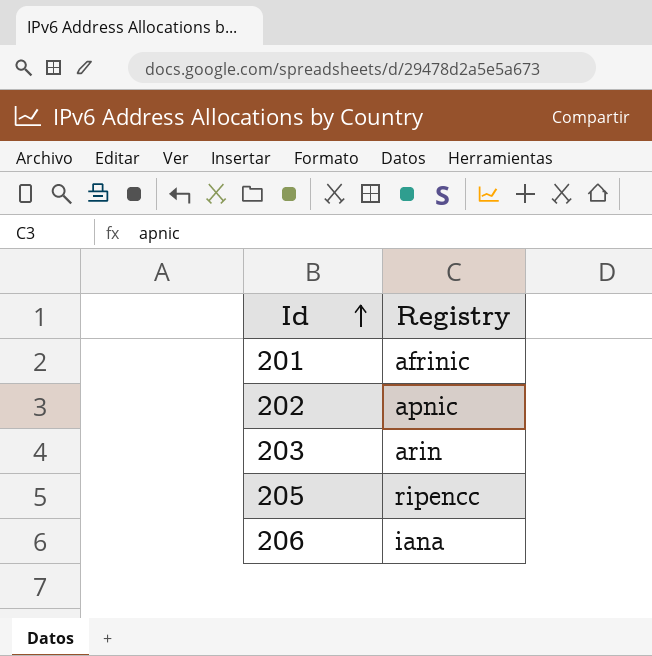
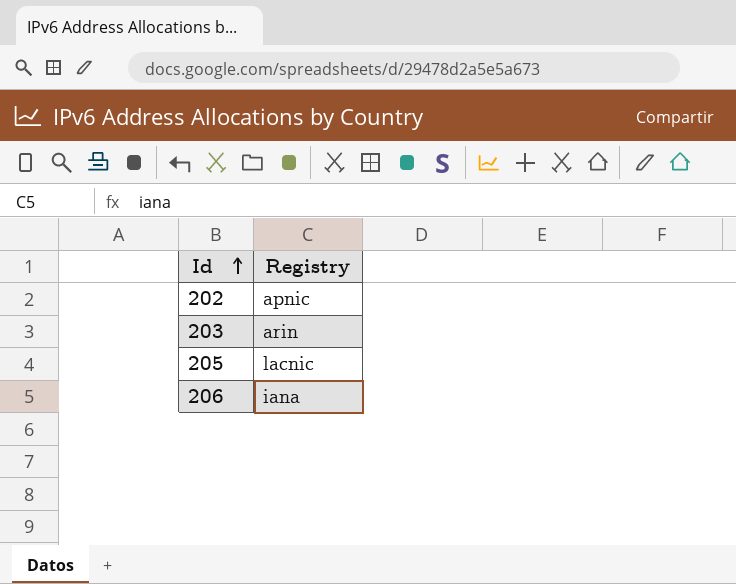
row 201: afrinic -> none
205 | Registry: ripencc -> lacnic

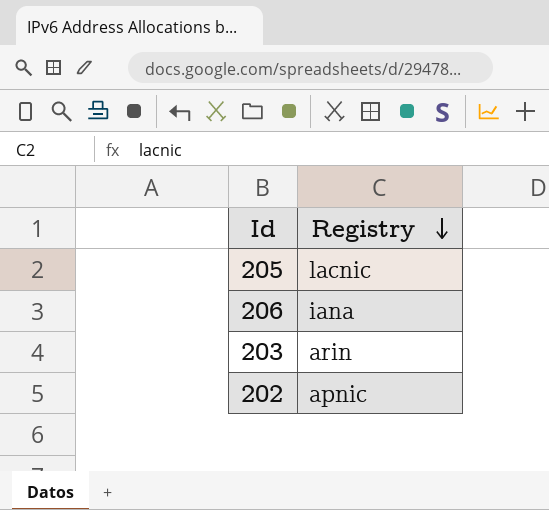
row order: Id ascending -> Registry descending

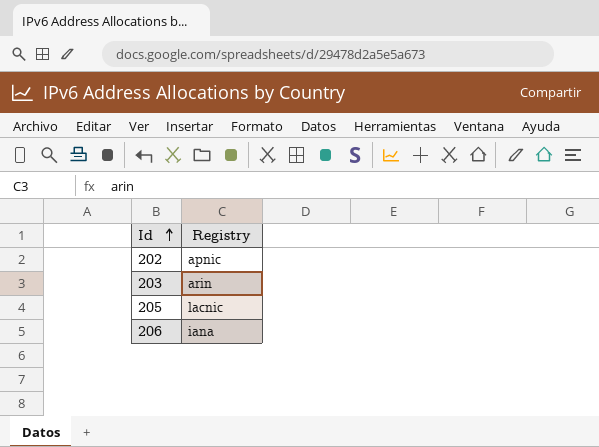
row order: Registry descending -> Id ascending

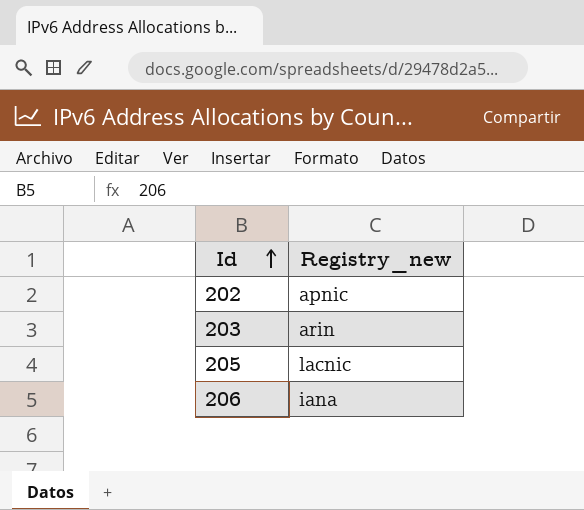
column name: Registry -> Registry_new

